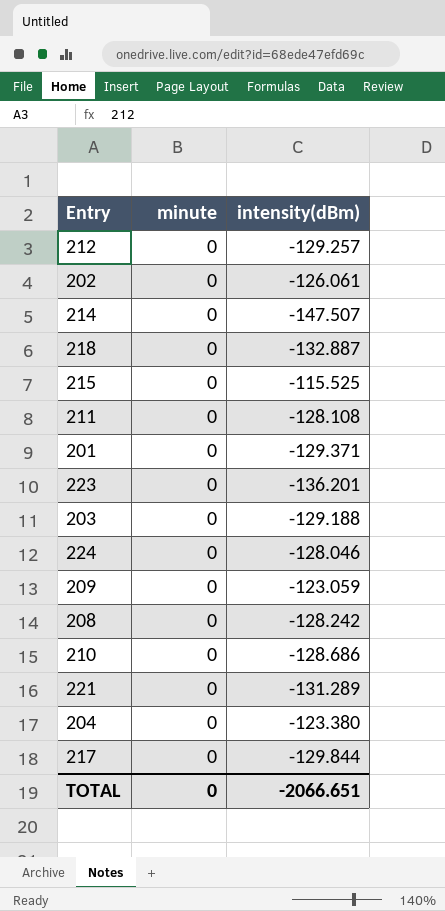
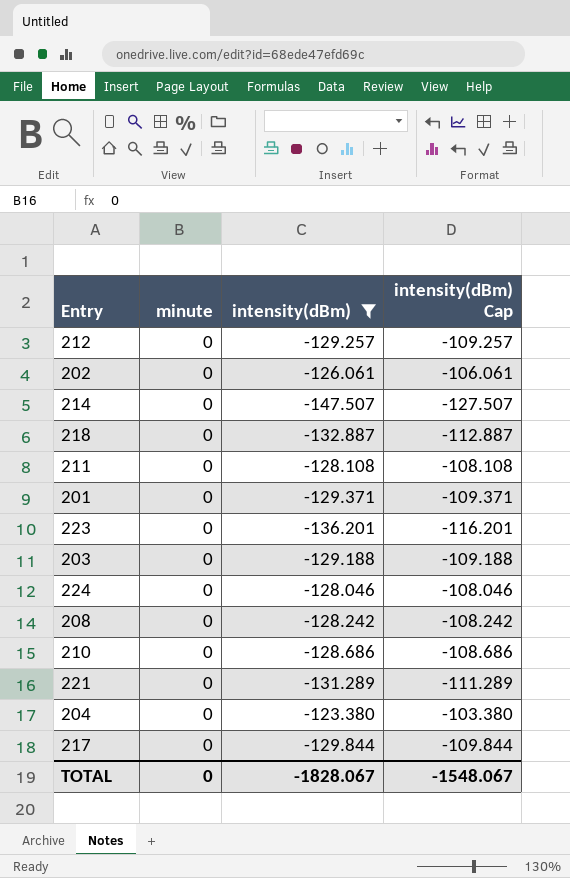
filter: none -> intensity(dBm) <= -123.380
column intensity(dBm) Cap | formula: none -> [intensity(dBm)] + 20
TOTAL | intensity(dBm): -2066.651 -> -1828.067

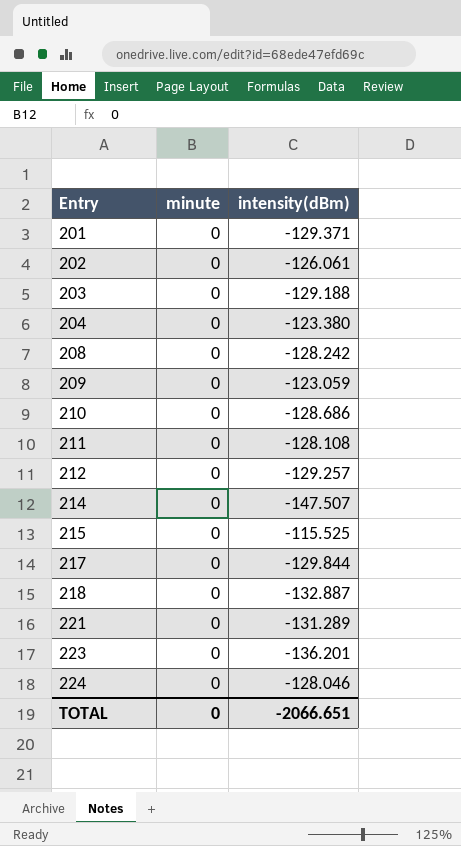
filter: intensity(dBm) <= -123.380 -> none
row order: none -> Entry ascending
column intensity(dBm) Cap | formula: [intensity(dBm)] + 20 -> none
TOTAL | intensity(dBm): -1828.067 -> -2066.651

